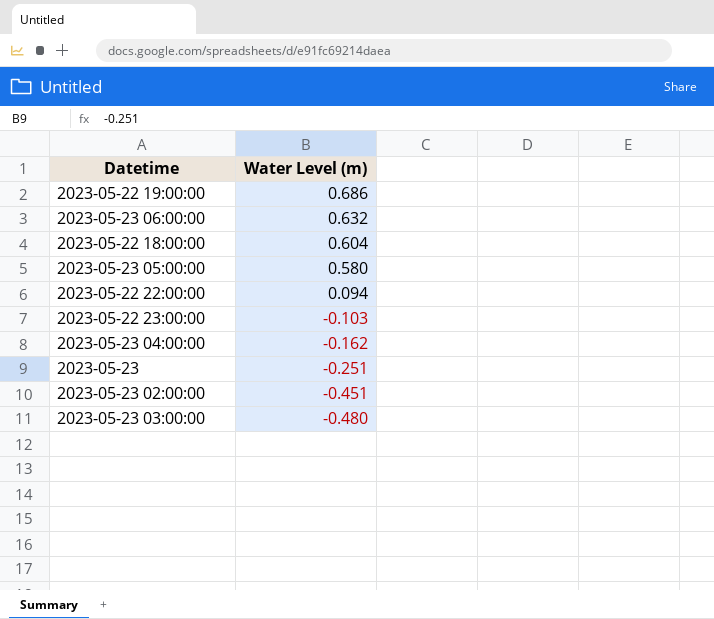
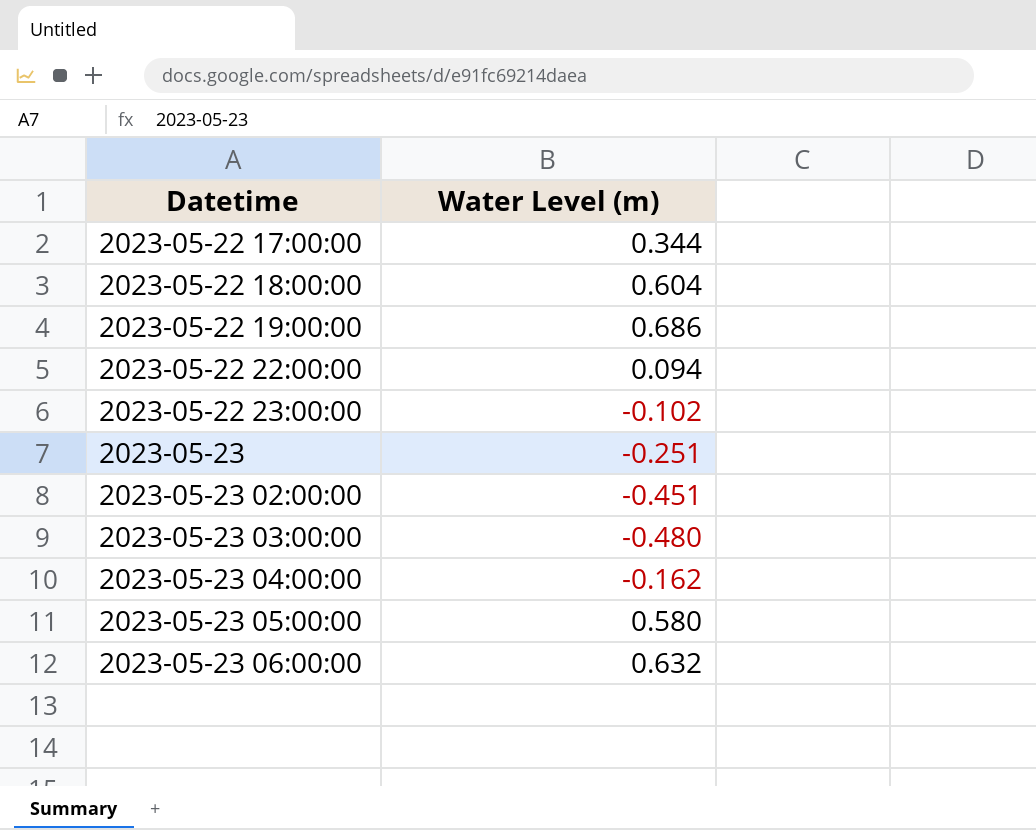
row order: Water Level (m) descending -> Datetime ascending
row 2023-05-22 17:00:00: none -> 0.344
2023-05-22 23:00:00 | Water Level (m): -0.103 -> -0.102

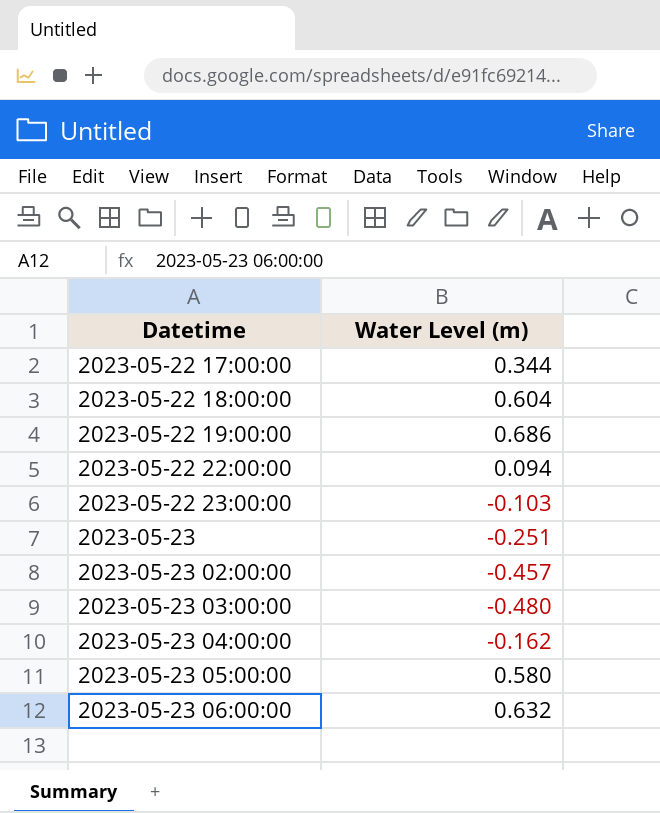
2023-05-22 23:00:00 | Water Level (m): -0.102 -> -0.103
2023-05-23 02:00:00 | Water Level (m): -0.451 -> -0.457

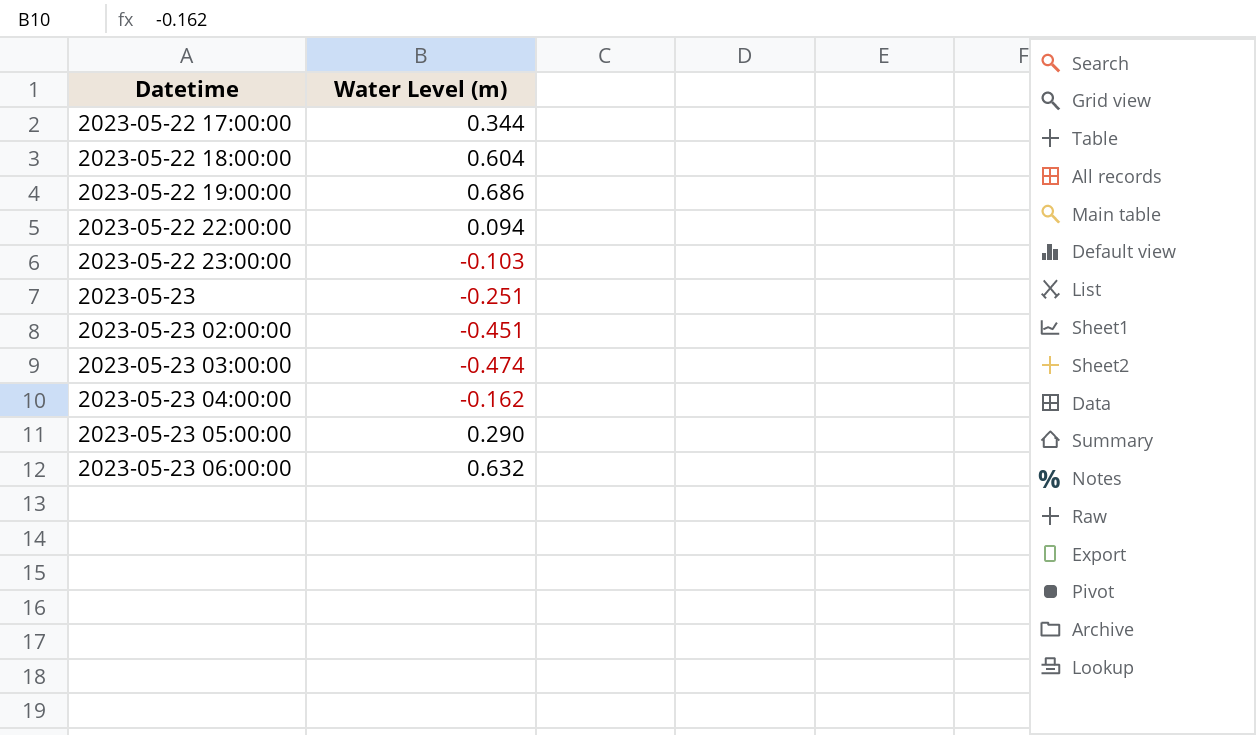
2023-05-23 02:00:00 | Water Level (m): -0.457 -> -0.451
2023-05-23 03:00:00 | Water Level (m): -0.480 -> -0.474
2023-05-23 05:00:00 | Water Level (m): 0.580 -> 0.290

